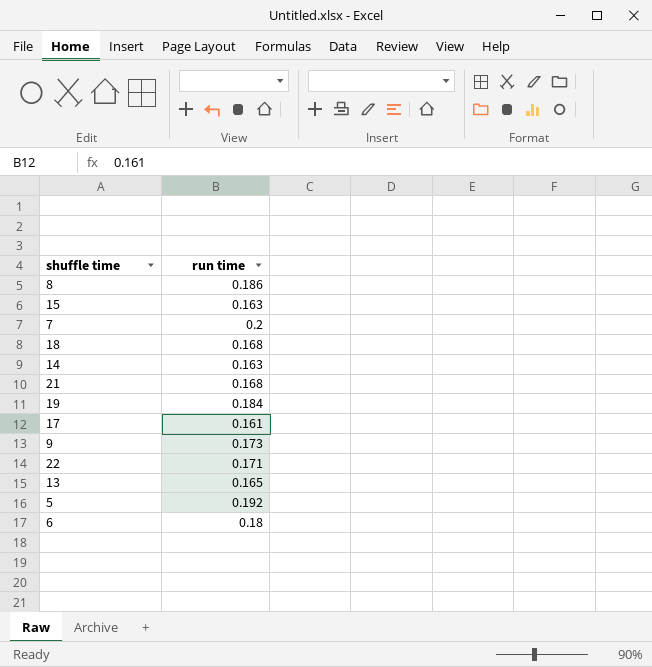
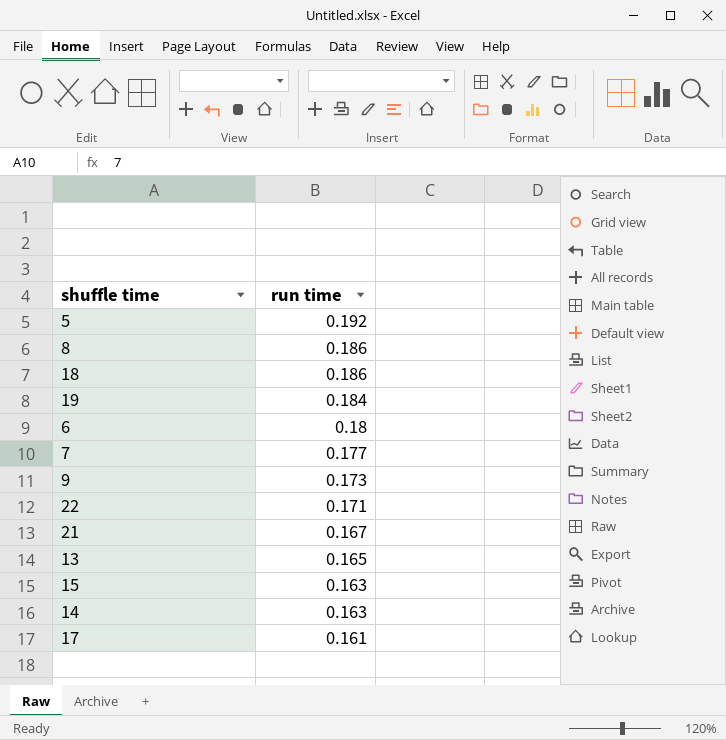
row order: none -> run time descending
18 | run time: 0.168 -> 0.186
7 | run time: 0.2 -> 0.177
21 | run time: 0.168 -> 0.167

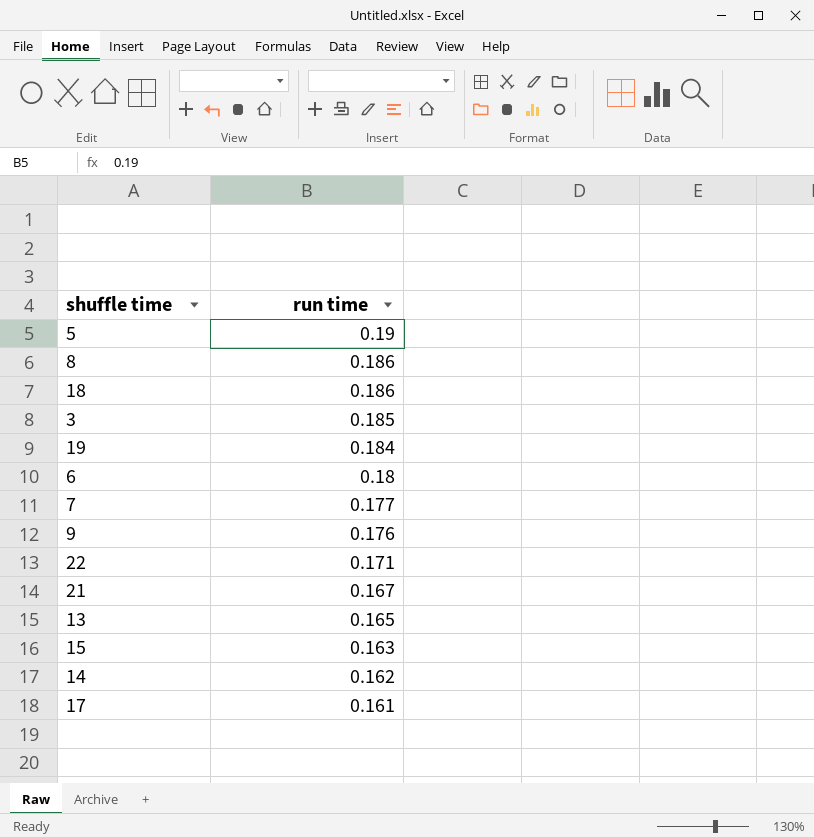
5 | run time: 0.192 -> 0.19
row 3: none -> 0.185
9 | run time: 0.173 -> 0.176
14 | run time: 0.163 -> 0.162

